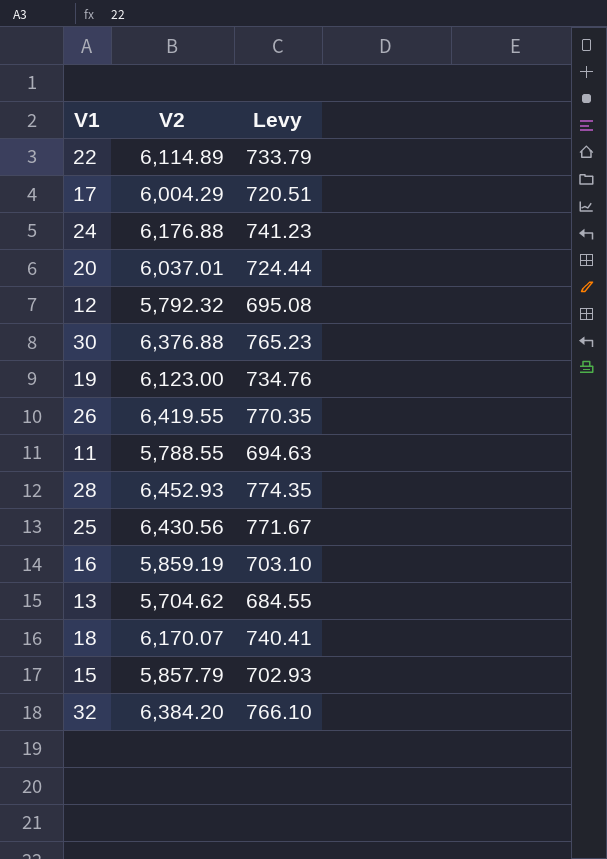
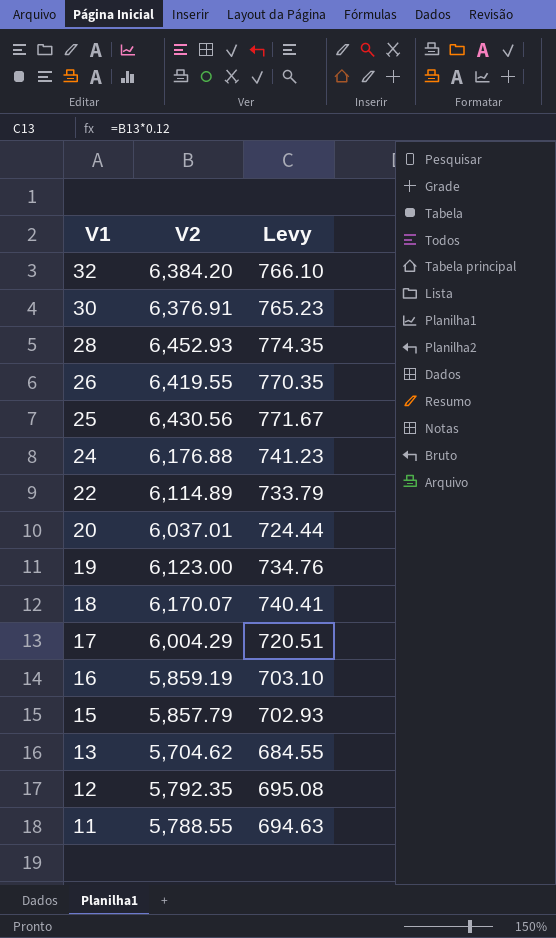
row order: none -> V1 descending
30 | V2: 6,376.88 -> 6,376.91
12 | V2: 5,792.32 -> 5,792.35

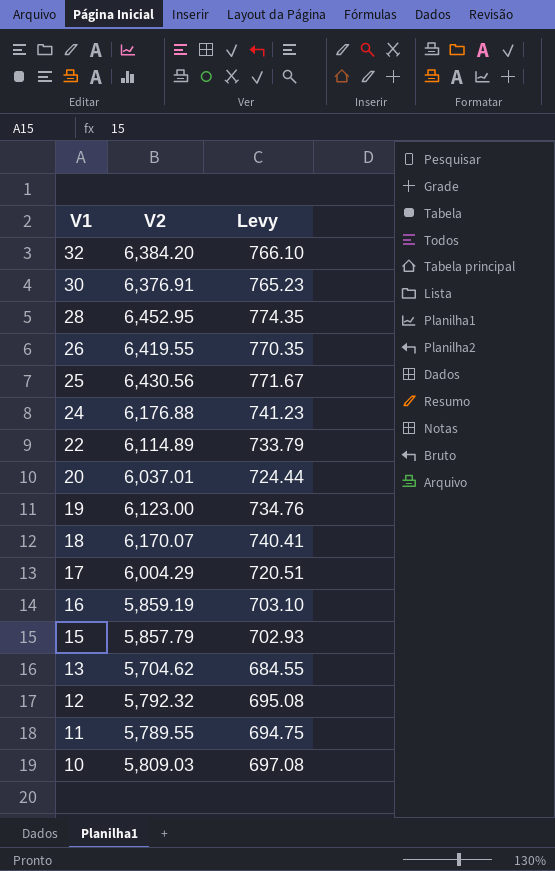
28 | V2: 6,452.93 -> 6,452.95
12 | V2: 5,792.35 -> 5,792.32
11 | V2: 5,788.55 -> 5,789.55
11 | Levy: 694.63 -> 694.75
row 10: none -> 5,809.03 | 697.08

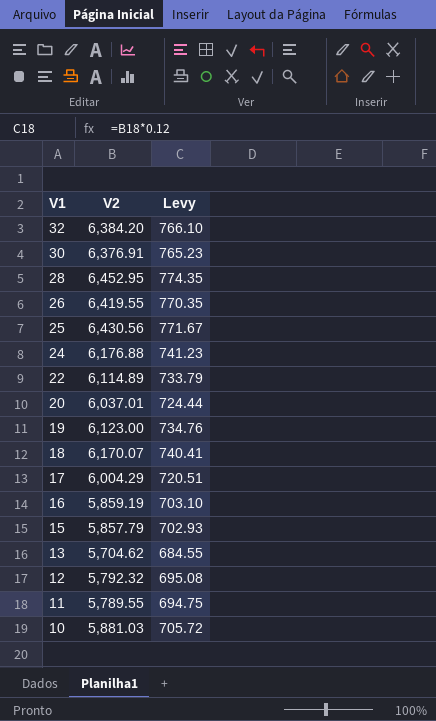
10 | V2: 5,809.03 -> 5,881.03
10 | Levy: 697.08 -> 705.72

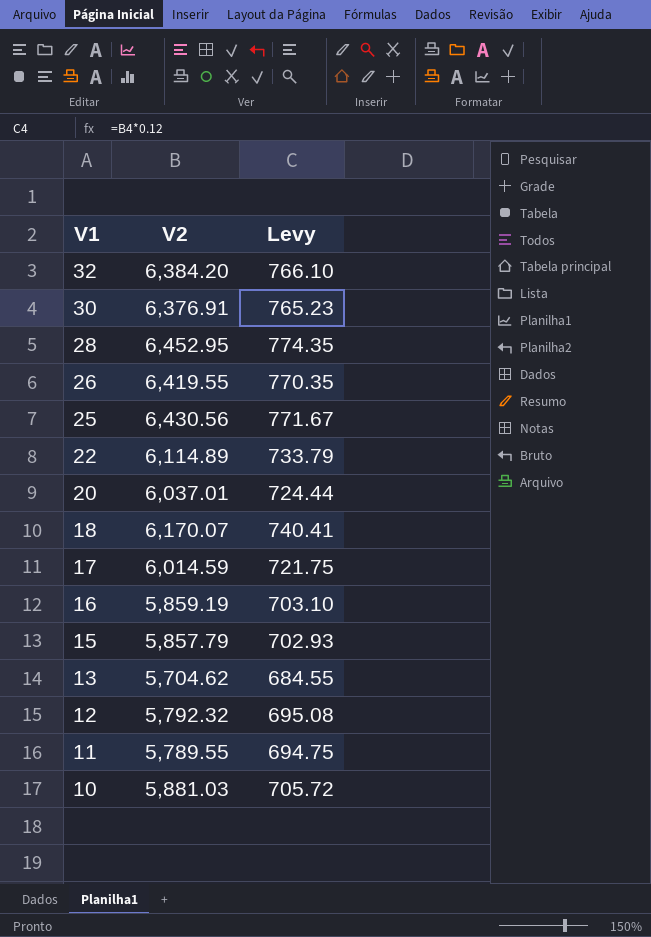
row 24: 6,176.88 | 741.23 -> none
row 19: 6,123.00 | 734.76 -> none
17 | V2: 6,004.29 -> 6,014.59
17 | Levy: 720.51 -> 721.75

